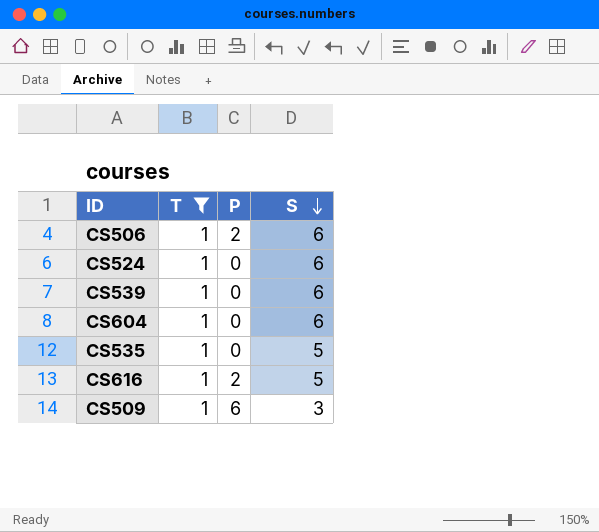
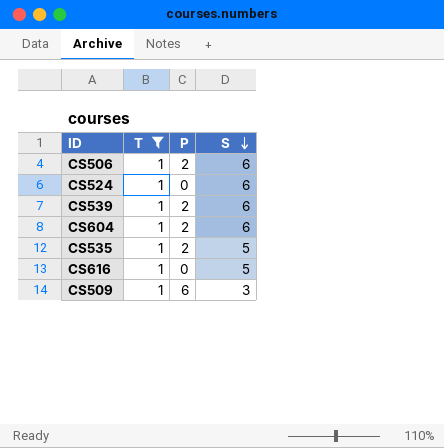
CS539 | P: 0 -> 2
CS604 | P: 0 -> 2
CS535 | P: 0 -> 2
CS616 | P: 2 -> 0

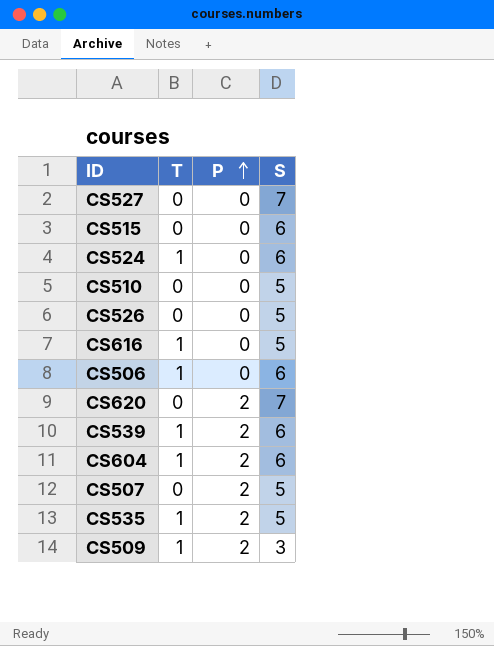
filter: T = 1 -> none
row order: S descending -> P ascending
CS506 | P: 2 -> 0
CS509 | P: 6 -> 2

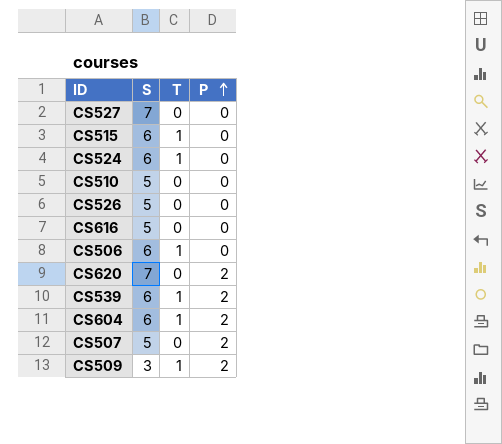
column S | position: 4 -> 2
row CS535: 1 | 2 | 5 -> none
CS515 | T: 0 -> 1
CS616 | T: 1 -> 0

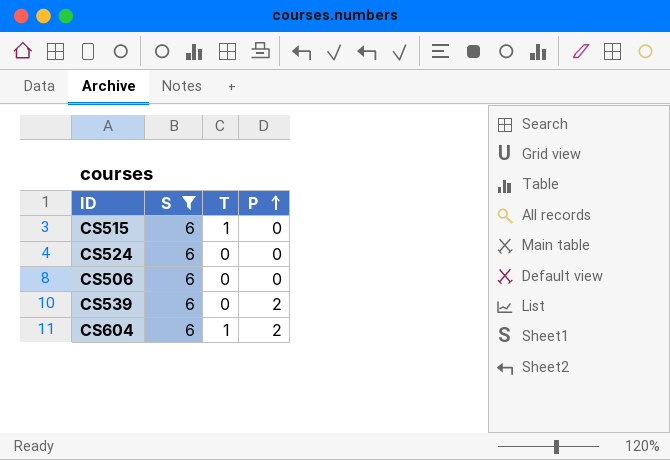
filter: none -> S = 6
CS524 | T: 1 -> 0
CS506 | T: 1 -> 0
CS539 | T: 1 -> 0

